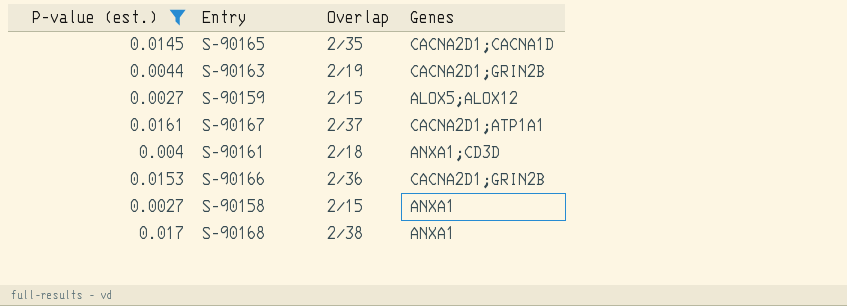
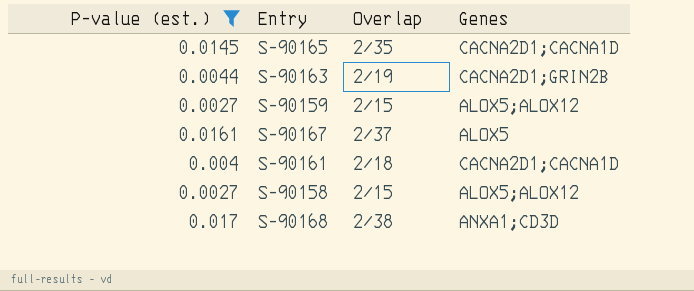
row S-90166: 0.0153 | 2/36 | CACNA2D1;GRIN2B -> none
S-90167 | Genes: CACNA2D1;ATP1A1 -> ALOX5
S-90161 | Genes: ANXA1;CD3D -> CACNA2D1;CACNA1D
S-90158 | Genes: ANXA1 -> ALOX5;ALOX12
S-90168 | Genes: ANXA1 -> ANXA1;CD3D

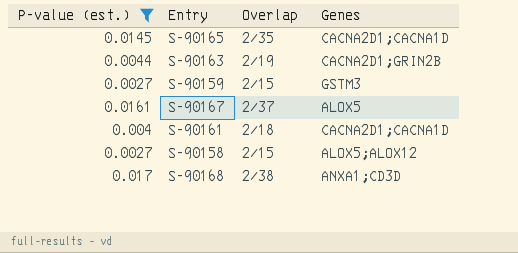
S-90159 | Genes: ALOX5;ALOX12 -> GSTM3

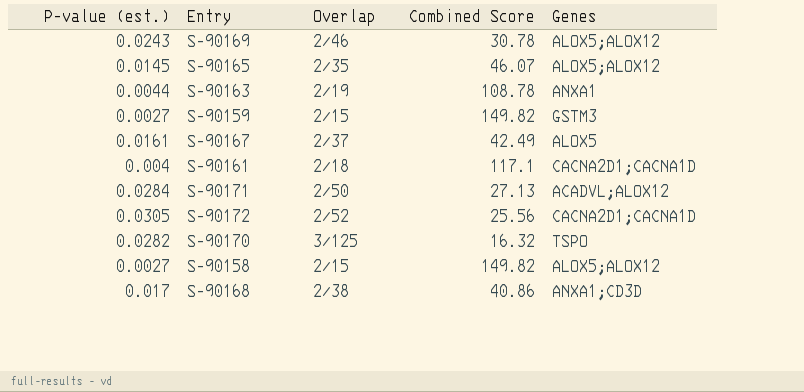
filter: P-value (est.) <= 0.017 -> none
column Combined Score | position: none -> 4
S-90165 | Genes: CACNA2D1;CACNA1D -> ALOX5;ALOX12
S-90163 | Genes: CACNA2D1;GRIN2B -> ANXA1

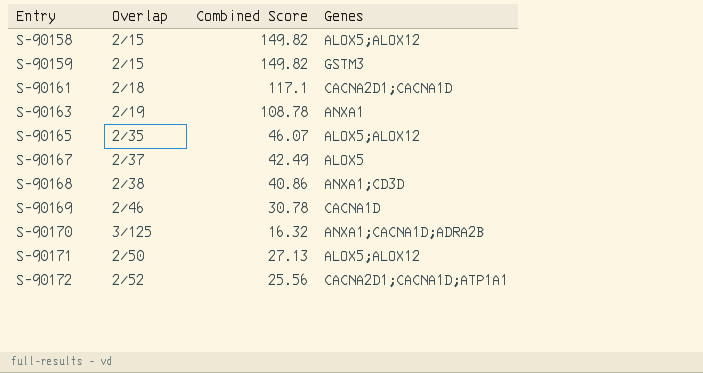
row order: none -> Entry ascending
column P-value (est.) | position: 1 -> none
S-90169 | Genes: ALOX5;ALOX12 -> CACNA1D
S-90170 | Genes: TSPO -> ANXA1;CACNA1D;ADRA2B
S-90171 | Genes: ACADVL;ALOX12 -> ALOX5;ALOX12
S-90172 | Genes: CACNA2D1;CACNA1D -> CACNA2D1;CACNA1D;ATP1A1

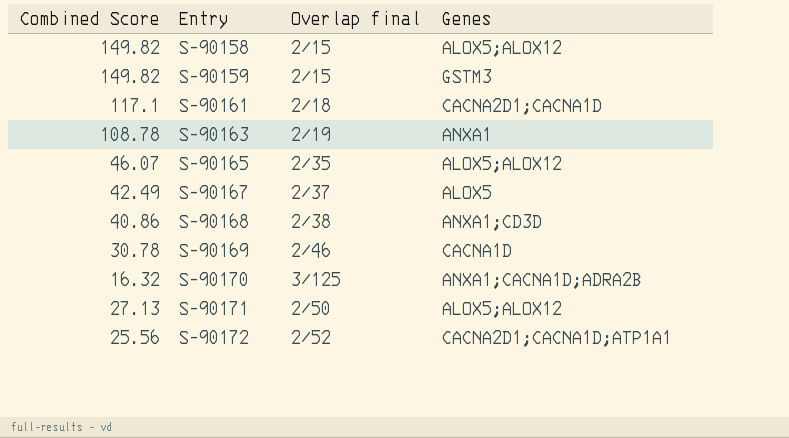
column Combined Score | position: 3 -> 1
column name: Overlap -> Overlap final

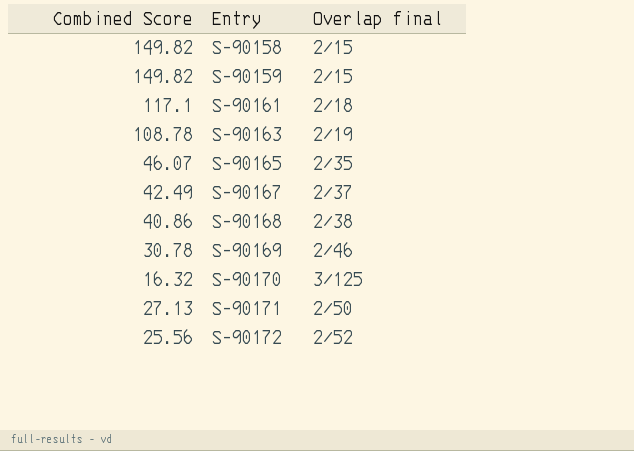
column Genes | position: 4 -> none

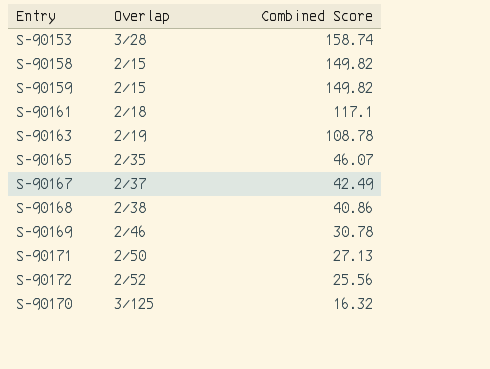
row order: Entry ascending -> Combined Score descending
column name: Overlap final -> Overlap
column Combined Score | position: 1 -> 3
row S-90153: none -> 3/28 | 158.74

